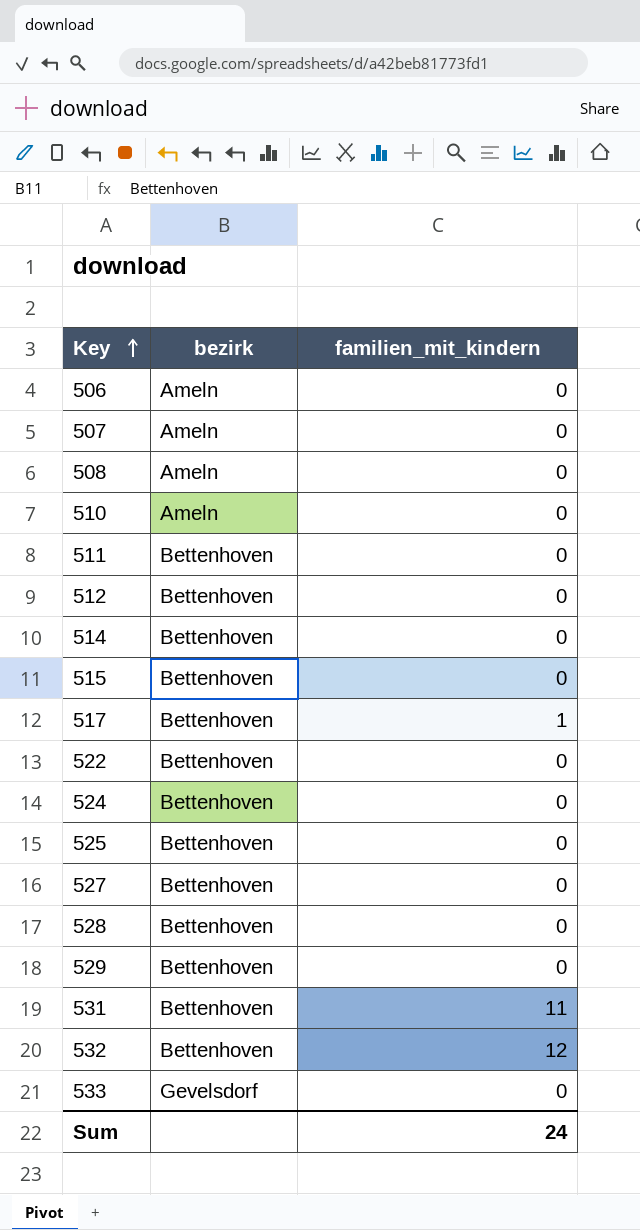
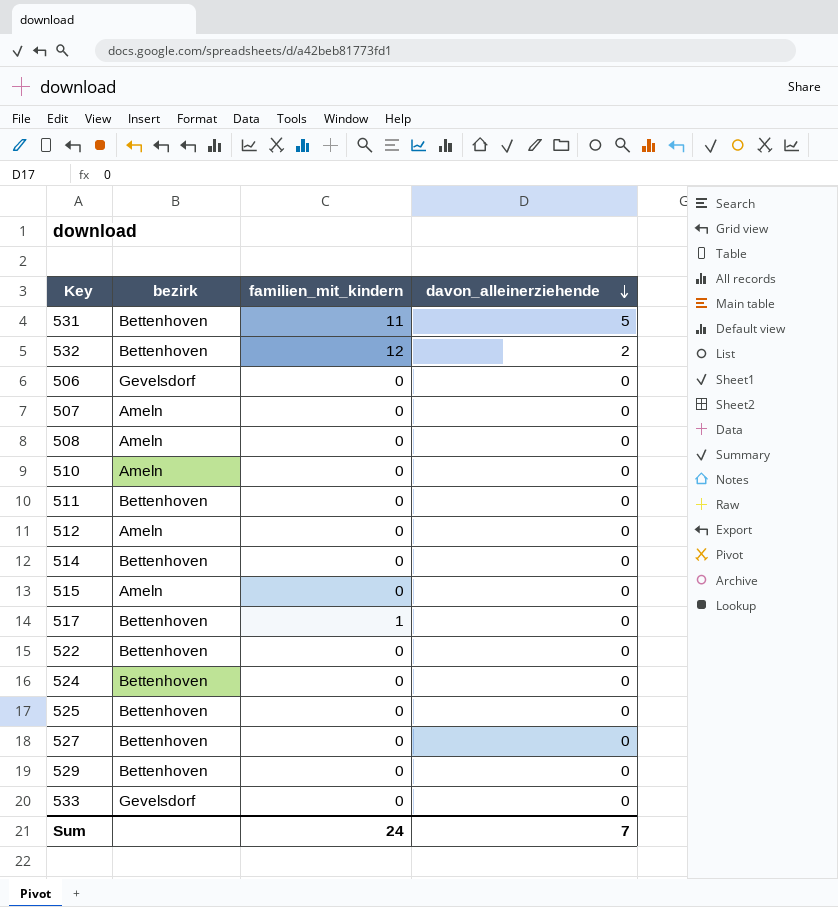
row order: Key ascending -> davon_alleinerziehende descending
column davon_alleinerziehende | position: none -> 4
row 528: Bettenhoven | 0 -> none
506 | bezirk: Ameln -> Gevelsdorf
512 | bezirk: Bettenhoven -> Ameln
515 | bezirk: Bettenhoven -> Ameln

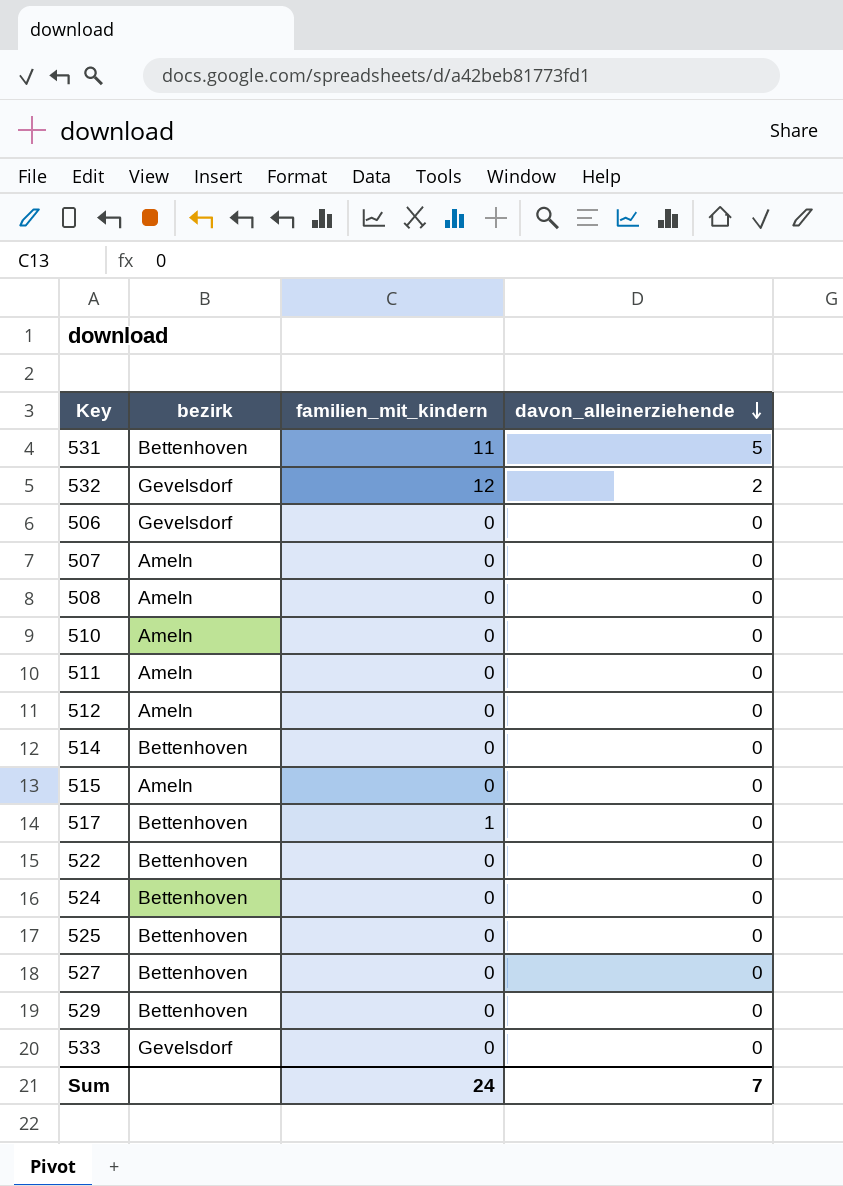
532 | bezirk: Bettenhoven -> Gevelsdorf
511 | bezirk: Bettenhoven -> Ameln

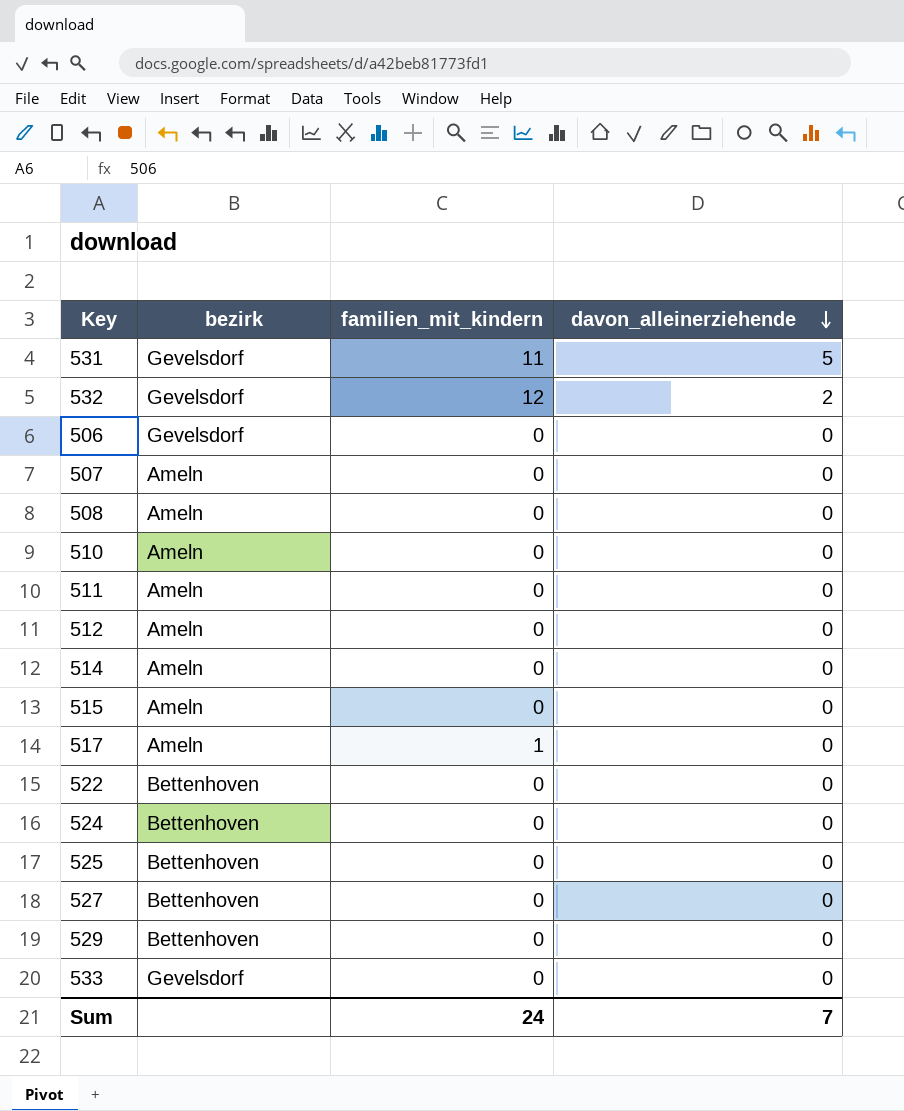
531 | bezirk: Bettenhoven -> Gevelsdorf
514 | bezirk: Bettenhoven -> Ameln
517 | bezirk: Bettenhoven -> Ameln

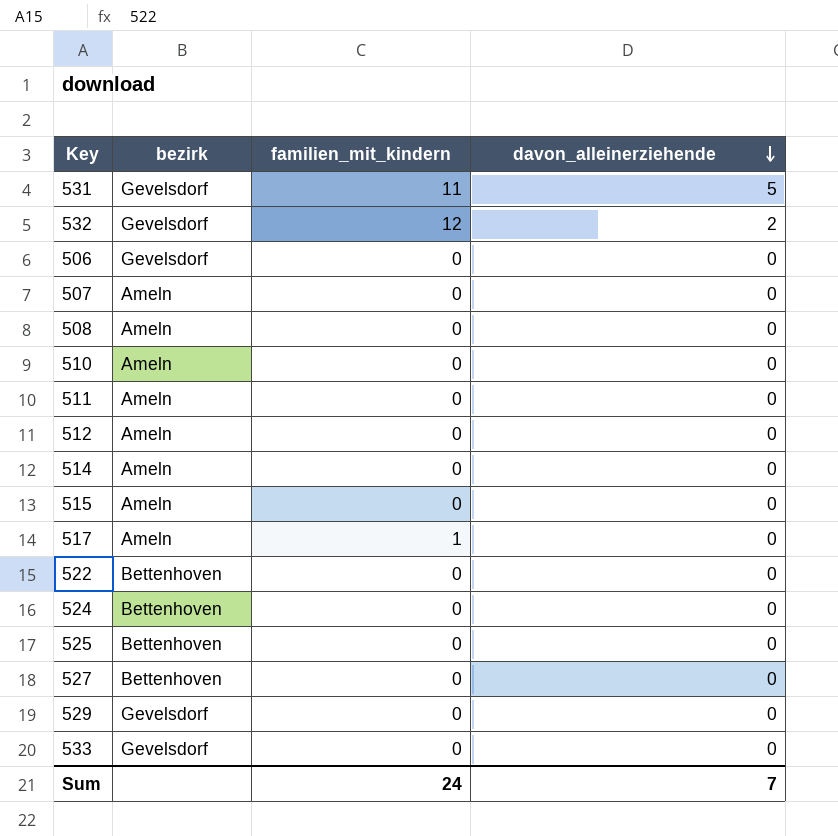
529 | bezirk: Bettenhoven -> Gevelsdorf

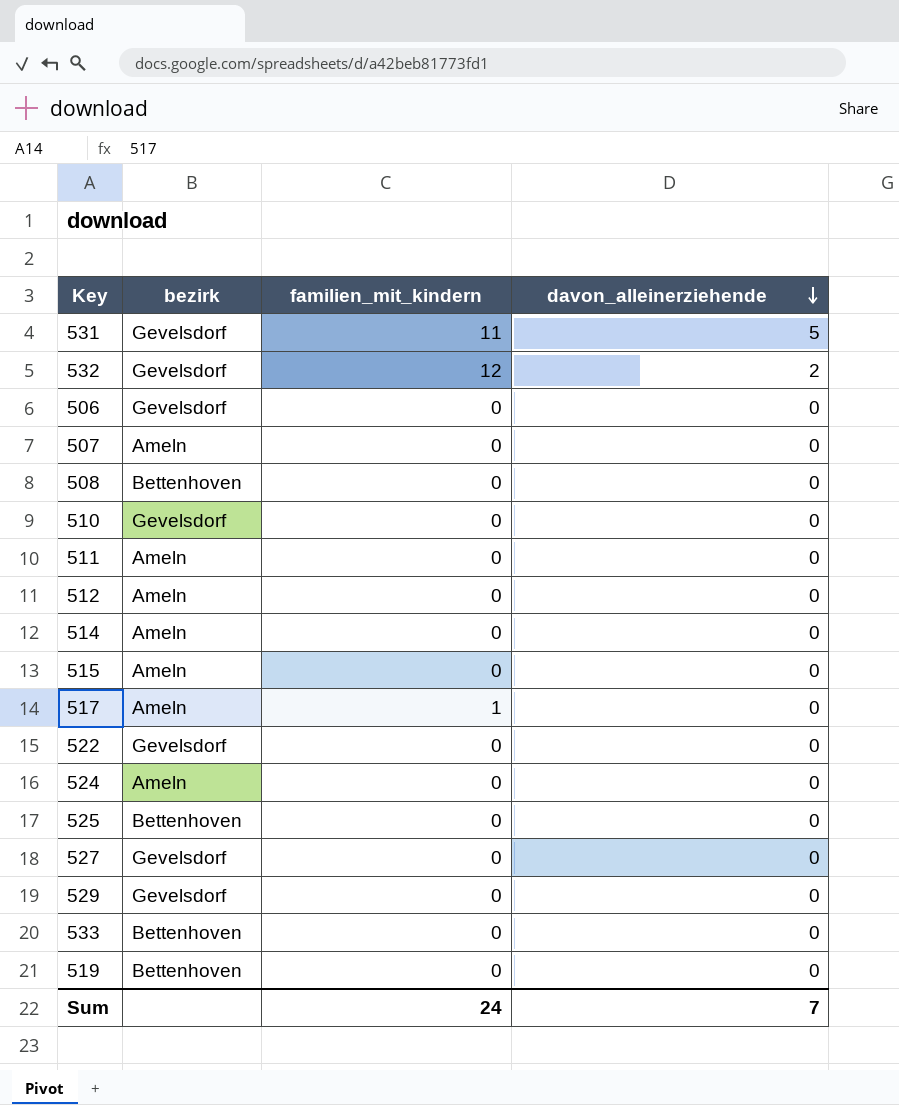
508 | bezirk: Ameln -> Bettenhoven
510 | bezirk: Ameln -> Gevelsdorf
522 | bezirk: Bettenhoven -> Gevelsdorf
524 | bezirk: Bettenhoven -> Ameln
527 | bezirk: Bettenhoven -> Gevelsdorf
533 | bezirk: Gevelsdorf -> Bettenhoven
row 519: none -> Bettenhoven | 0 | 0

